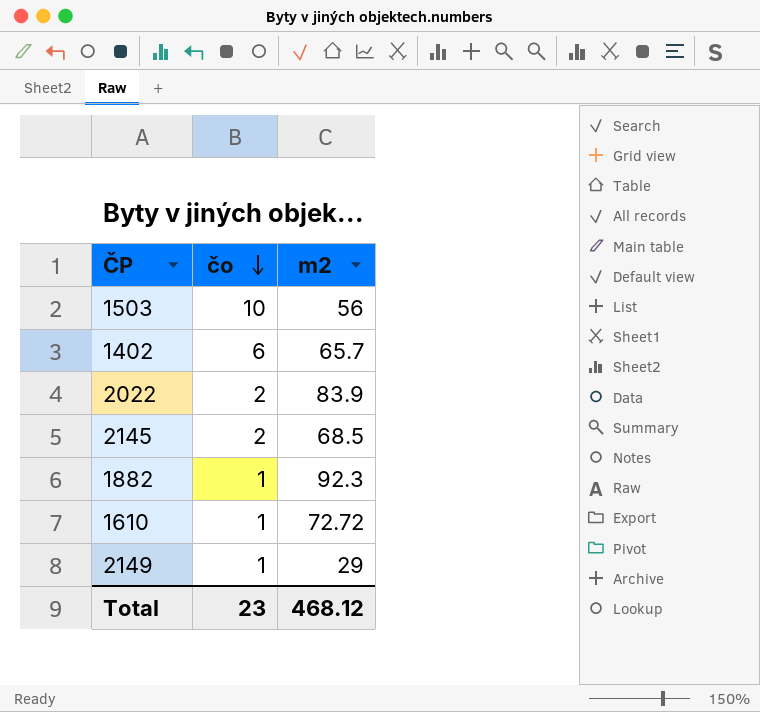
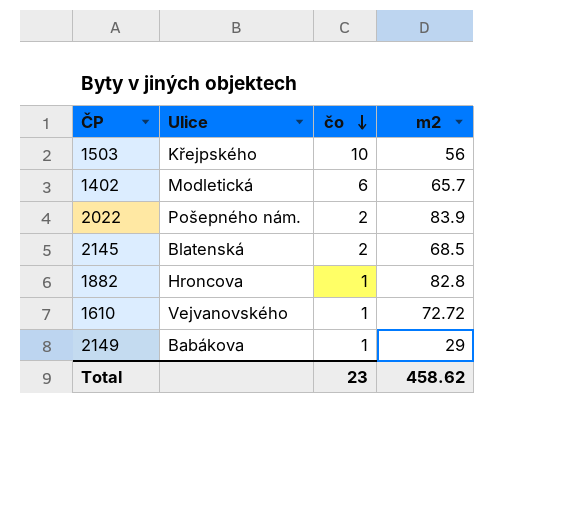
column Ulice | position: none -> 2
1882 | m2: 92.3 -> 82.8
Total | m2: 468.12 -> 458.62

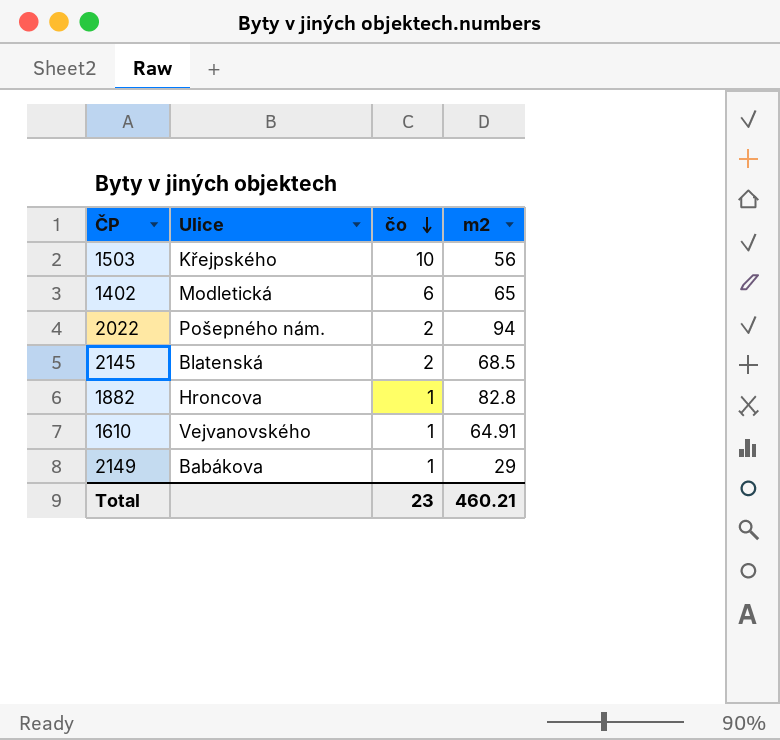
1402 | m2: 65.7 -> 65
2022 | m2: 83.9 -> 94
1610 | m2: 72.72 -> 64.91
Total | m2: 458.62 -> 460.21

